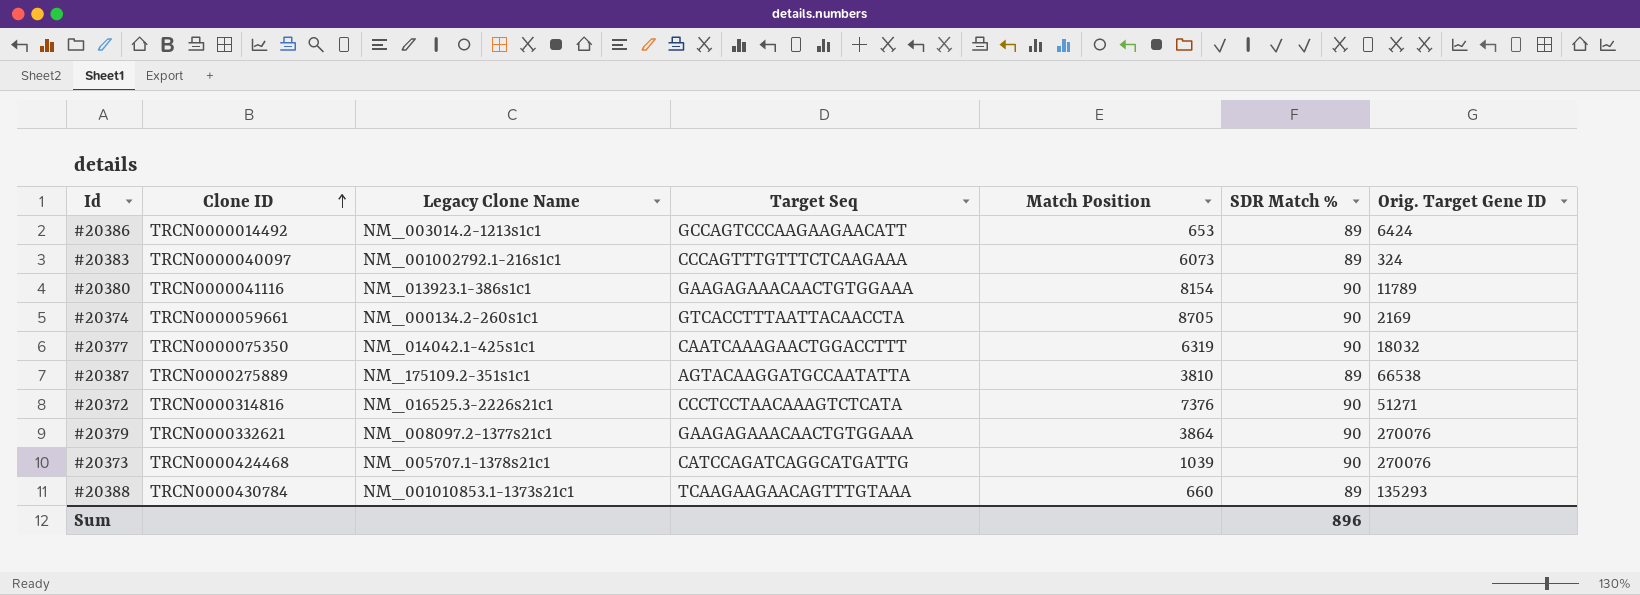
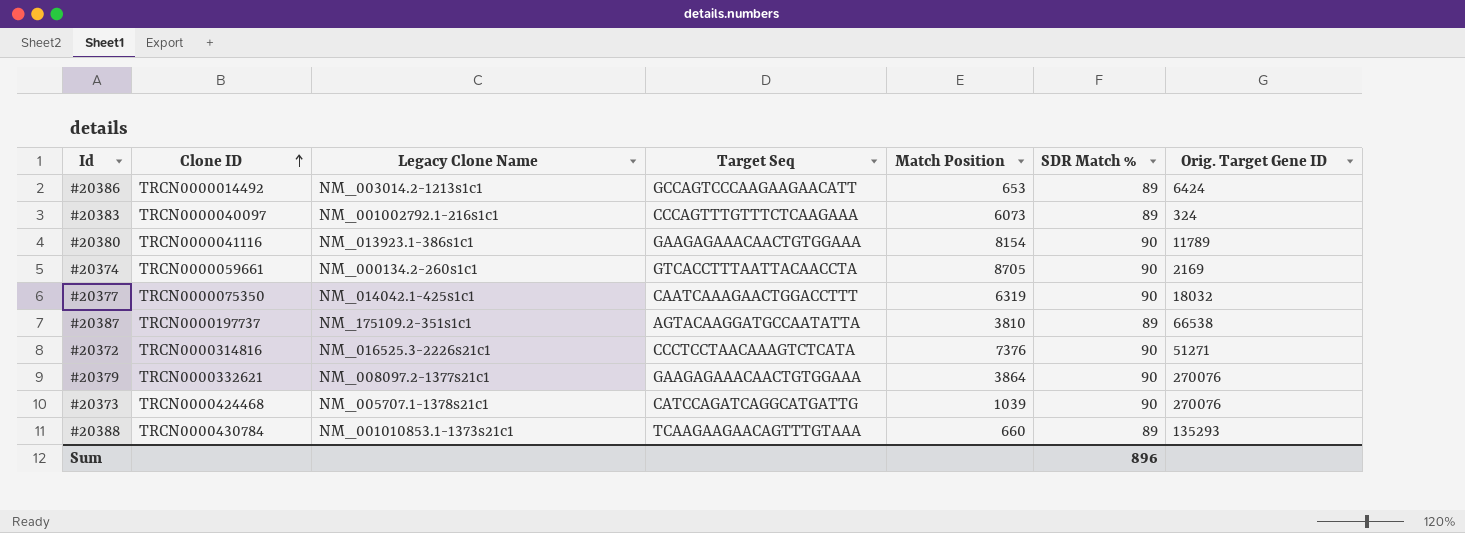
#20387 | Clone ID: TRCN0000275889 -> TRCN0000197737

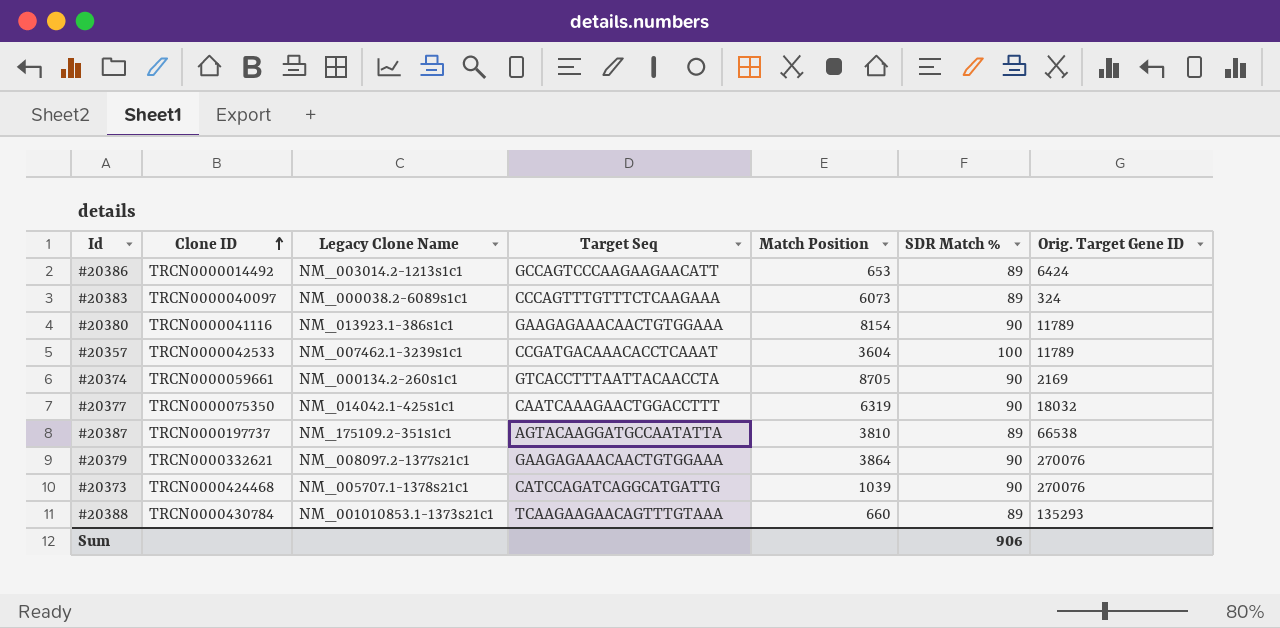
row #20372: TRCN0000314816 | NM_016525.3-2226s21c1 | CCCTCCTAACAAAGTCTCATA | 7376 | 90 | 51271 -> none
#20383 | Legacy Clone Name: NM_001002792.1-216s1c1 -> NM_000038.2-6089s1c1
row #20357: none -> TRCN0000042533 | NM_007462.1-3239s1c1 | CCGATGACAAACACCTCAAAT | 3604 | 100 | 11789
Sum | SDR Match %: 896 -> 906

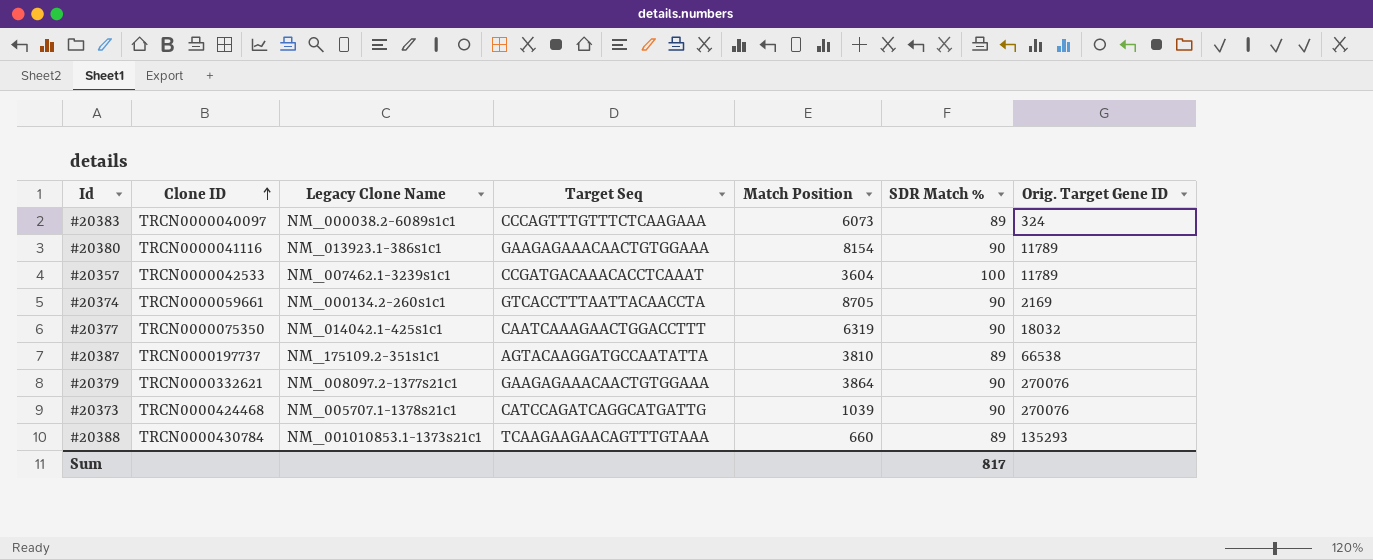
row #20386: TRCN0000014492 | NM_003014.2-1213s1c1 | GCCAGTCCCAAGAAGAACATT | 653 | 89 | 6424 -> none
Sum | SDR Match %: 906 -> 817

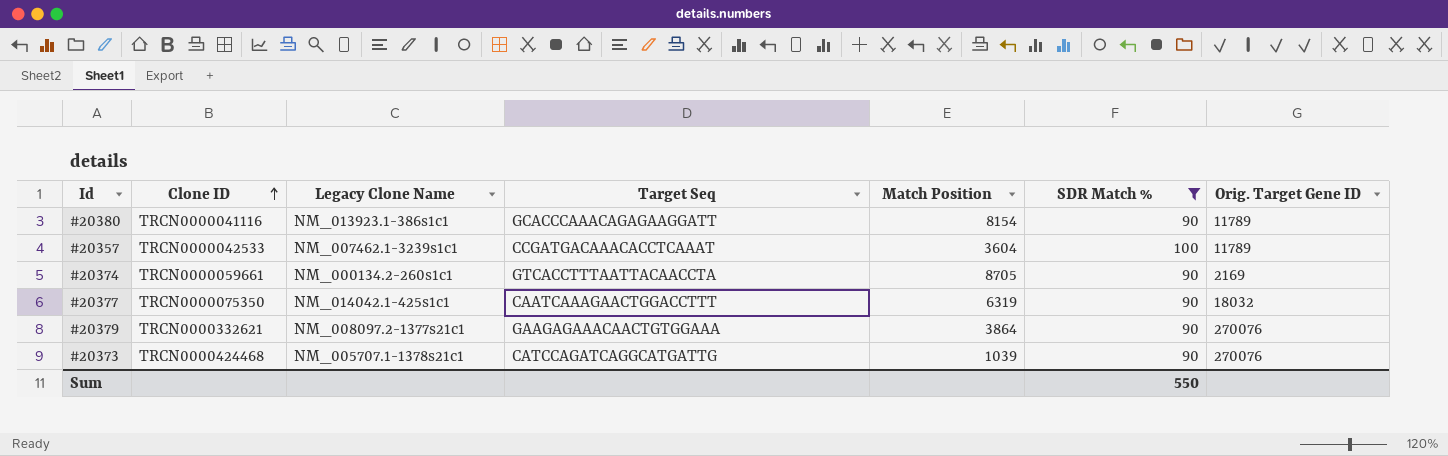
filter: none -> SDR Match % != 89
#20380 | Target Seq: GAAGAGAAACAACTGTGGAAA -> GCACCCAAACAGAGAAGGATT
Sum | SDR Match %: 817 -> 550

